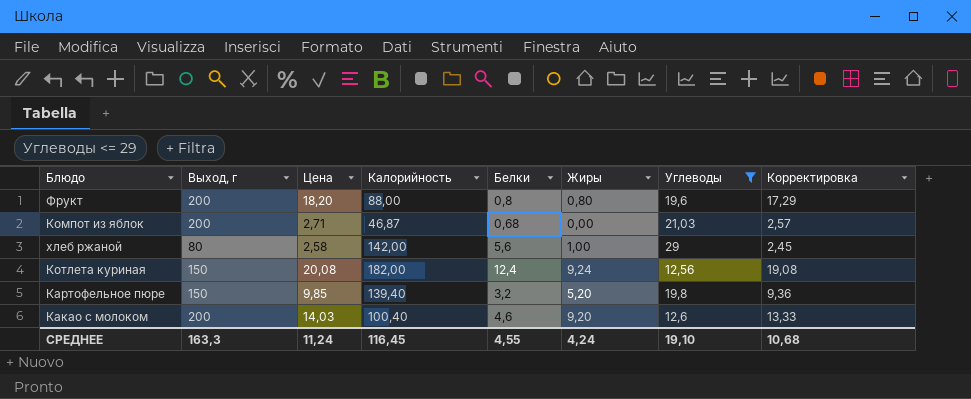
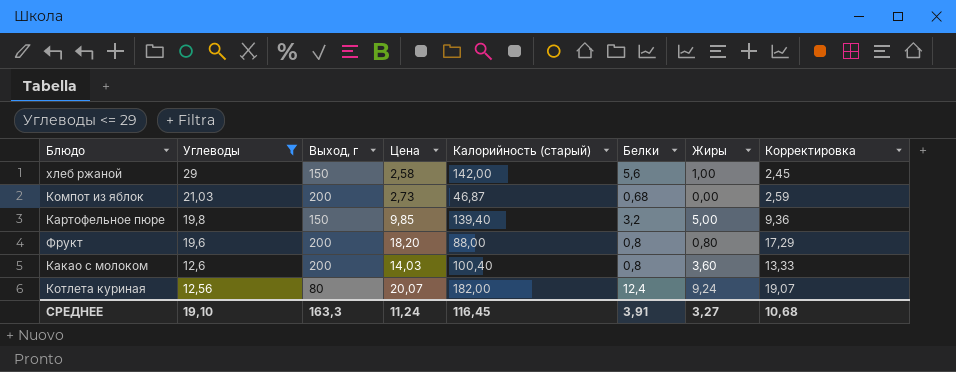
row order: none -> Углеводы descending
column Углеводы | position: 7 -> 2
column name: Калорийность -> Калорийность (старый)
хлеб ржаной | Выход, г: 80 -> 150
Компот из яблок | Цена: 2,71 -> 2,73
Компот из яблок | Корректировка: 2,57 -> 2,59
Картофельное пюре | Жиры: 5,20 -> 5,00
Какао с молоком | Белки: 4,6 -> 0,8
Какао с молоком | Жиры: 9,20 -> 3,60
Котлета куриная | Выход, г: 150 -> 80
Котлета куриная | Цена: 20,08 -> 20,07
Котлета куриная | Корректировка: 19,08 -> 19,07
СРЕДНЕЕ | Белки: 4,55 -> 3,91
СРЕДНЕЕ | Жиры: 4,24 -> 3,27

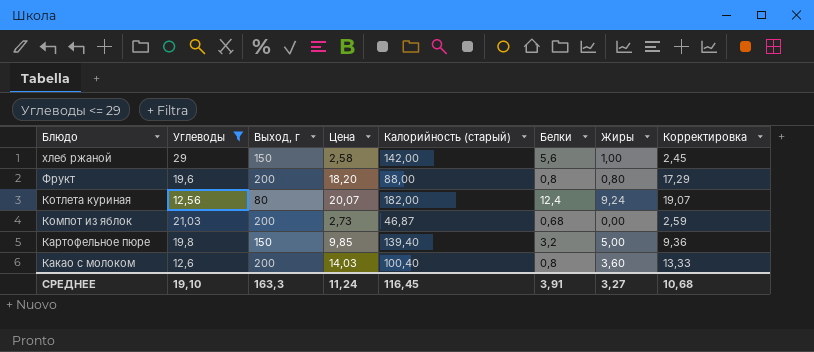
row order: Углеводы descending -> Блюдо descending

